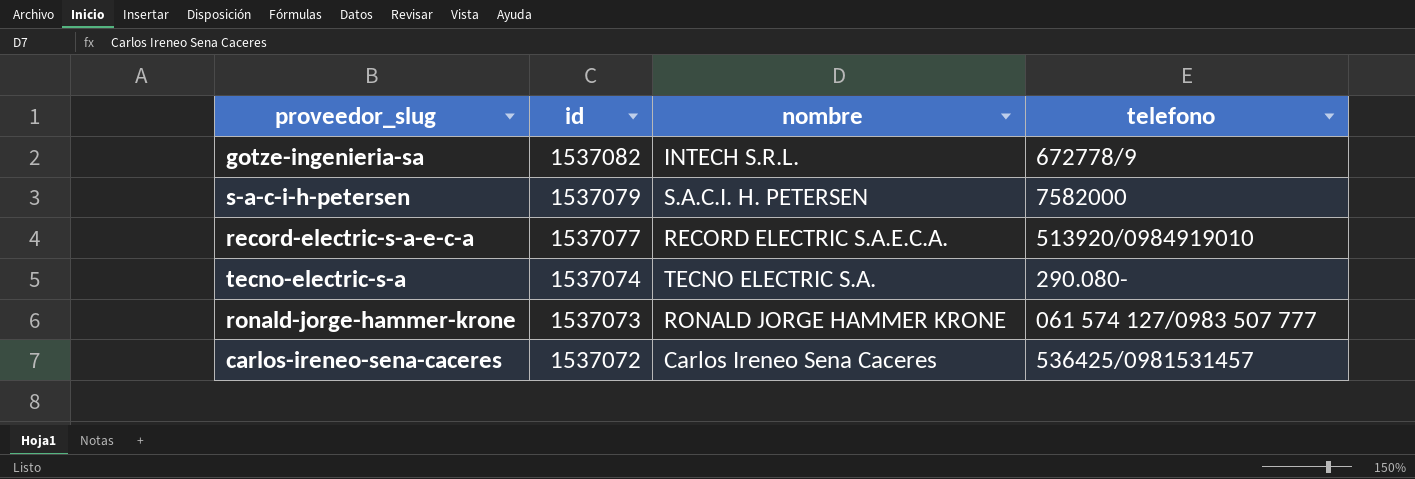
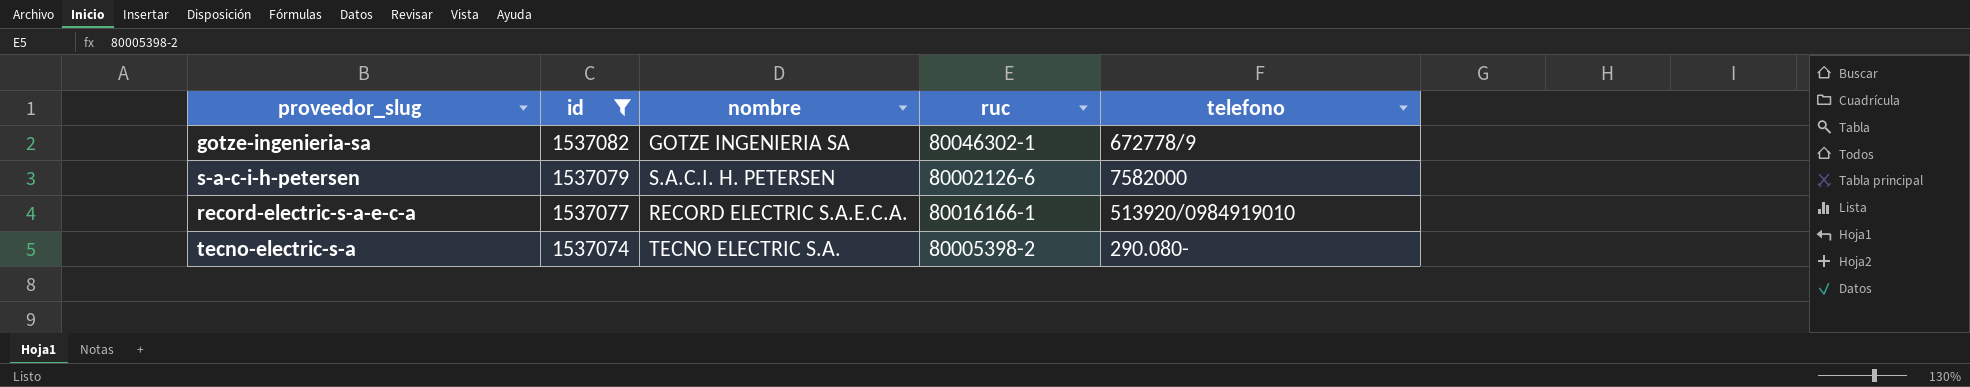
filter: none -> id >= 1537074
column ruc | position: none -> 4
gotze-ingenieria-sa | nombre: INTECH S.R.L. -> GOTZE INGENIERIA SA

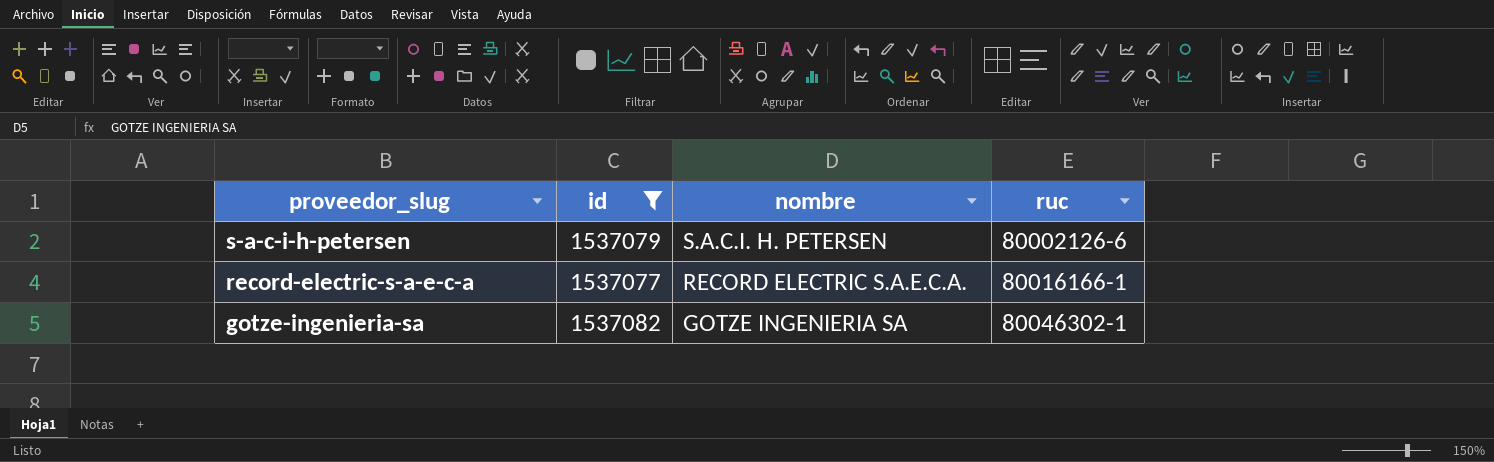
row order: id descending -> proveedor_slug descending
column telefono | position: 5 -> none
row tecno-electric-s-a: 1537074 | TECNO ELECTRIC S.A. | 80005398-2 | 290.080- -> none

